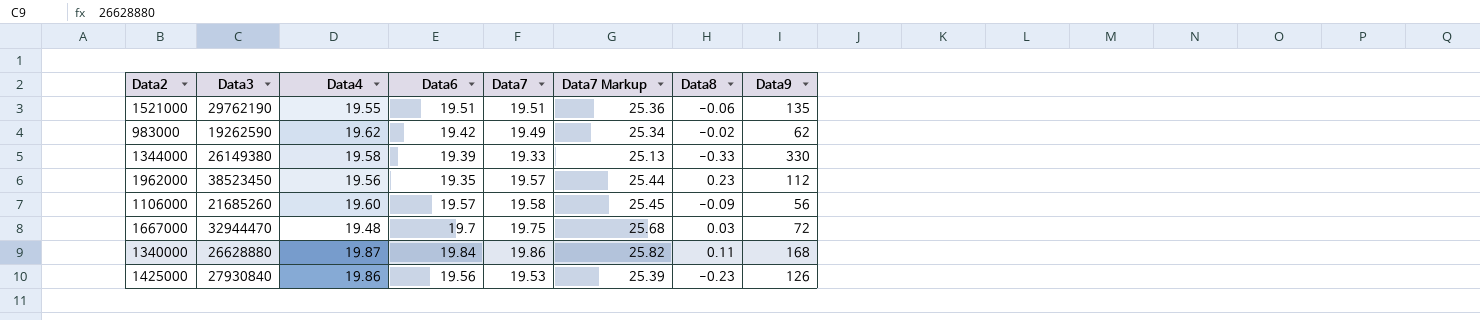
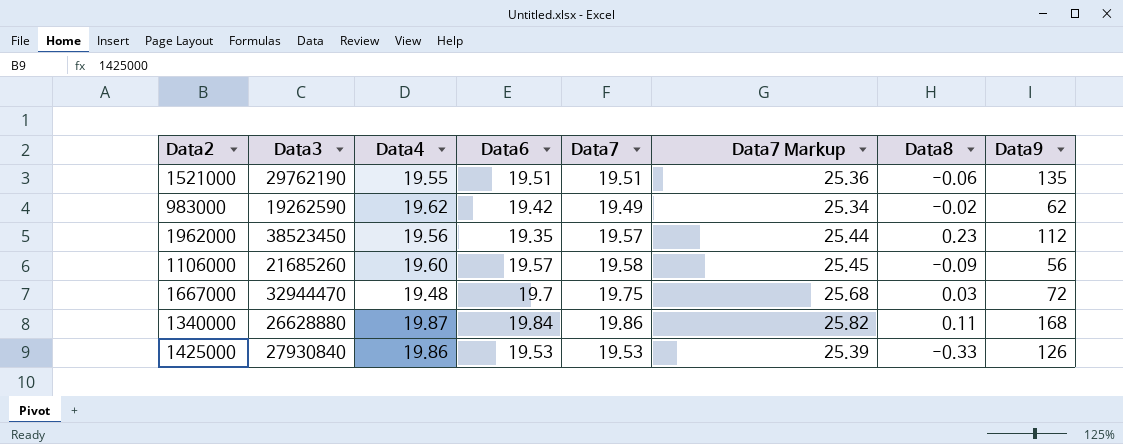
row 1344000: 26149380 | 19.58 | 19.39 | 19.33 | 25.13 | -0.33 | 330 -> none
1425000 | Data6: 19.56 -> 19.53
1425000 | Data8: -0.23 -> -0.33

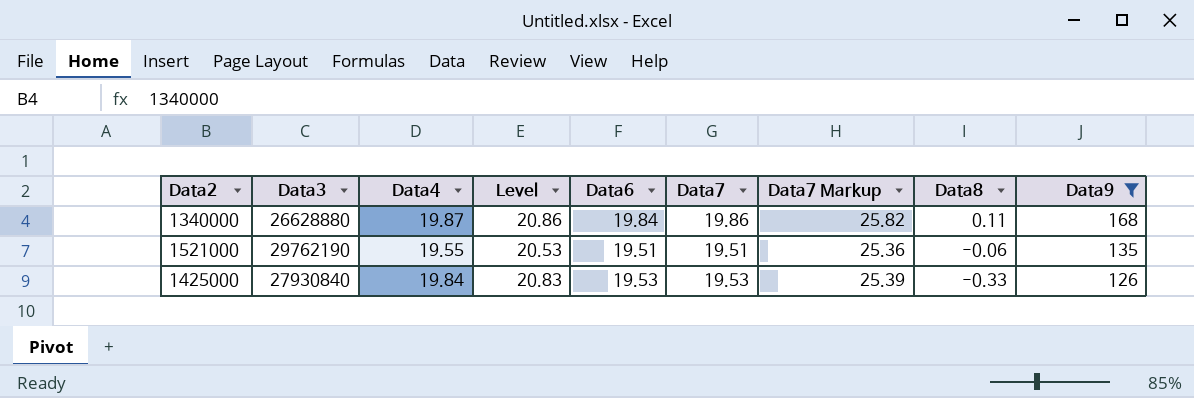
filter: none -> Data9 >= 126
row order: none -> Data8 descending
column Level | formula: none -> [Data4] * 1.05
1425000 | Data4: 19.86 -> 19.84

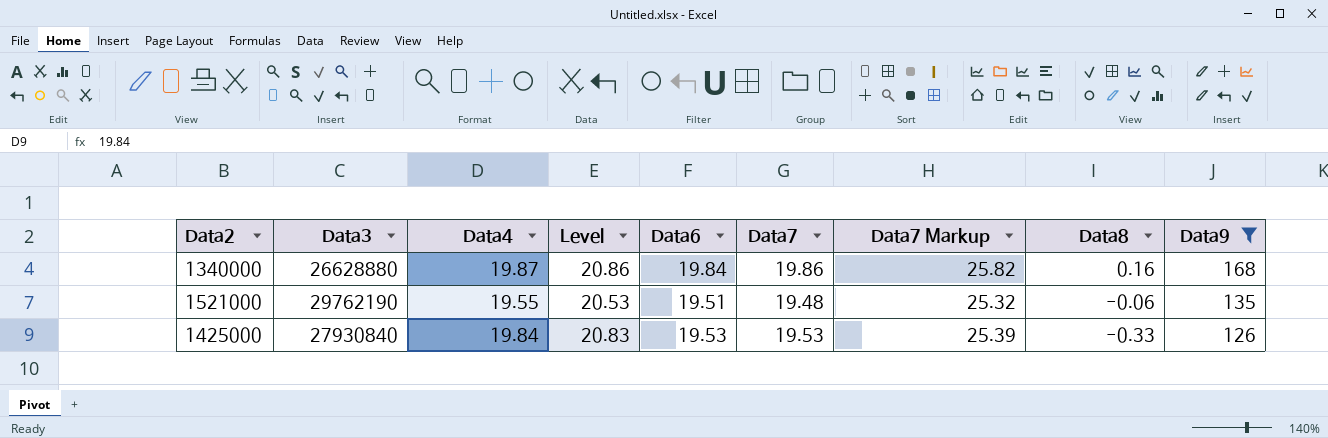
1340000 | Data8: 0.11 -> 0.16
1521000 | Data7: 19.51 -> 19.48
1521000 | Data7 Markup: 25.36 -> 25.32

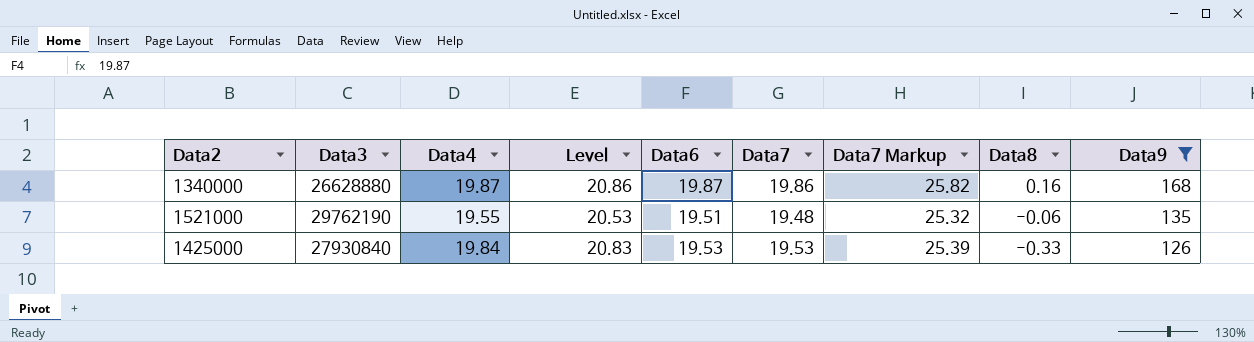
1340000 | Data6: 19.84 -> 19.87

